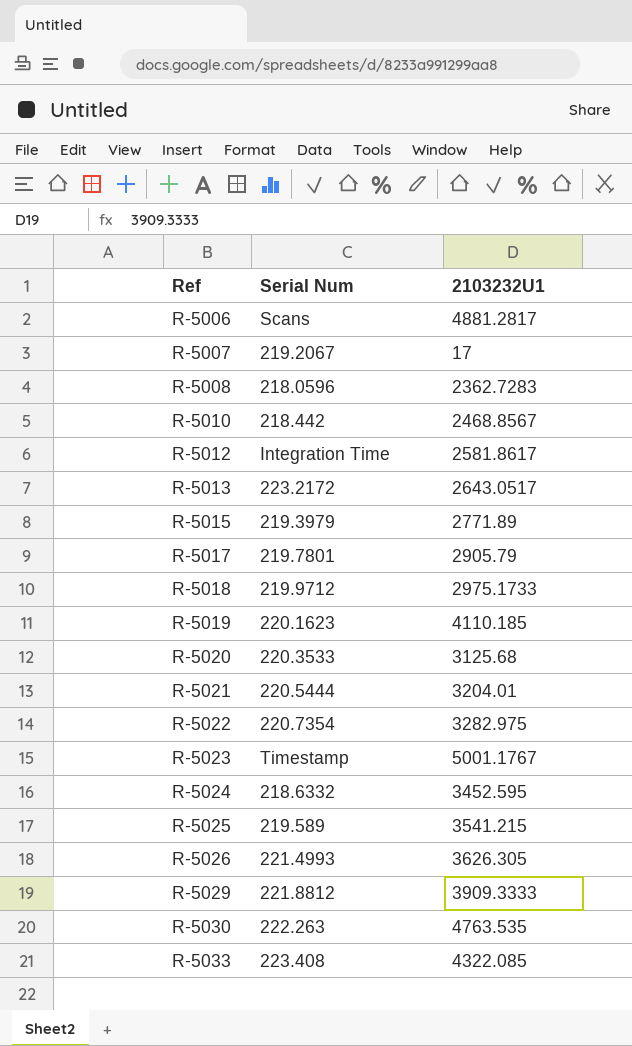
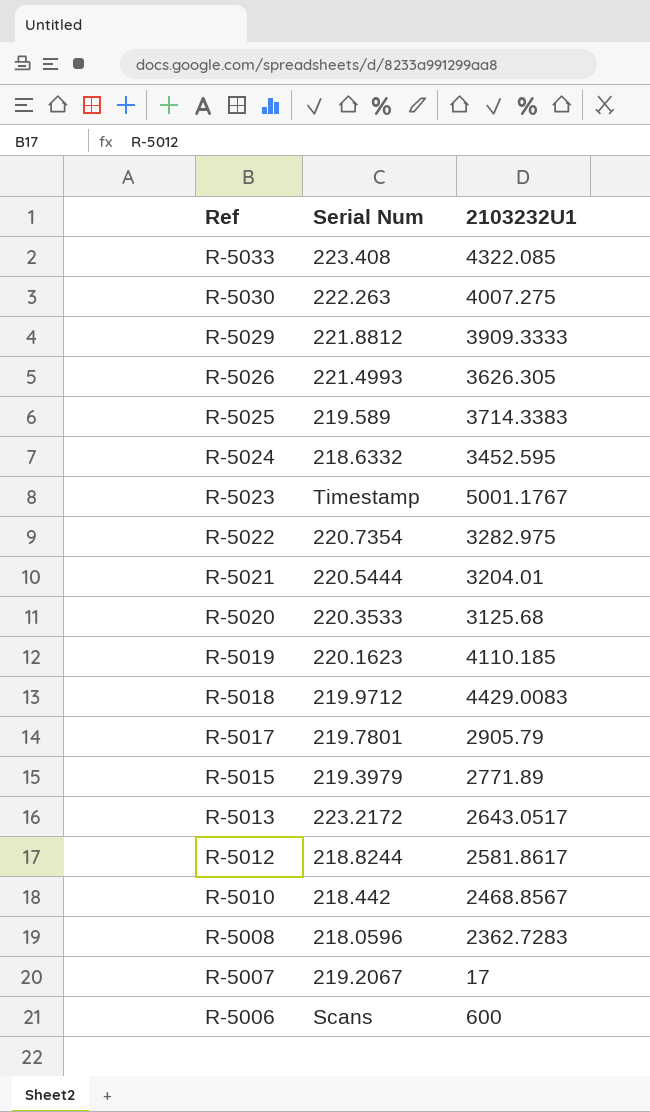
row order: Ref ascending -> Ref descending
R-5030 | 2103232U1: 4763.535 -> 4007.275
R-5025 | 2103232U1: 3541.215 -> 3714.3383
R-5018 | 2103232U1: 2975.1733 -> 4429.0083
R-5012 | Serial Num: Integration Time -> 218.8244
R-5006 | 2103232U1: 4881.2817 -> 600

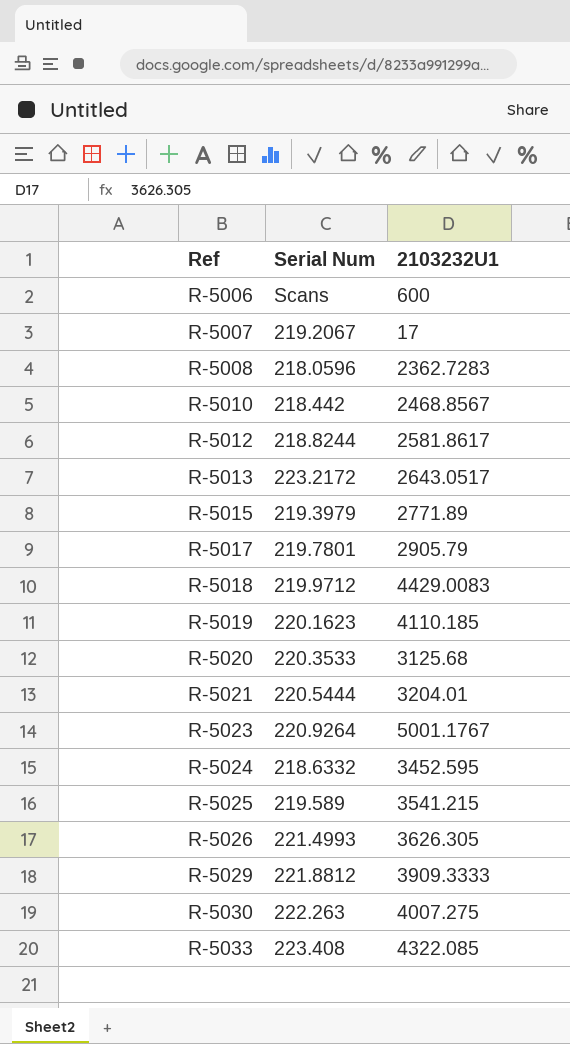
row order: Ref descending -> Ref ascending
row R-5022: 220.7354 | 3282.975 -> none
R-5023 | Serial Num: Timestamp -> 220.9264
R-5025 | 2103232U1: 3714.3383 -> 3541.215

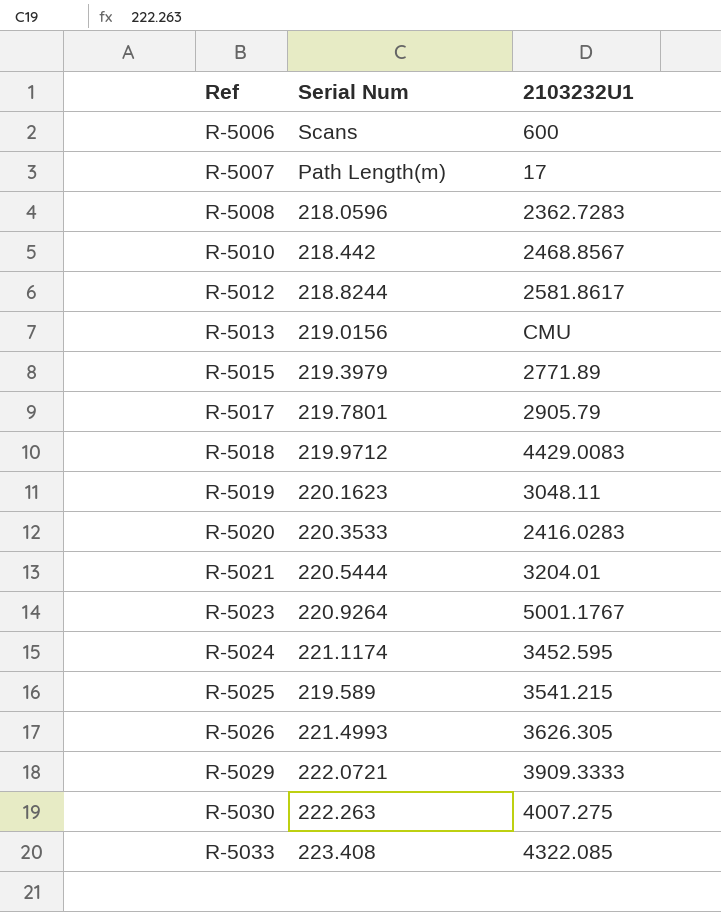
R-5007 | Serial Num: 219.2067 -> Path Length(m)
R-5013 | Serial Num: 223.2172 -> 219.0156
R-5013 | 2103232U1: 2643.0517 -> CMU
R-5019 | 2103232U1: 4110.185 -> 3048.11
R-5020 | 2103232U1: 3125.68 -> 2416.0283
R-5024 | Serial Num: 218.6332 -> 221.1174
R-5029 | Serial Num: 221.8812 -> 222.0721

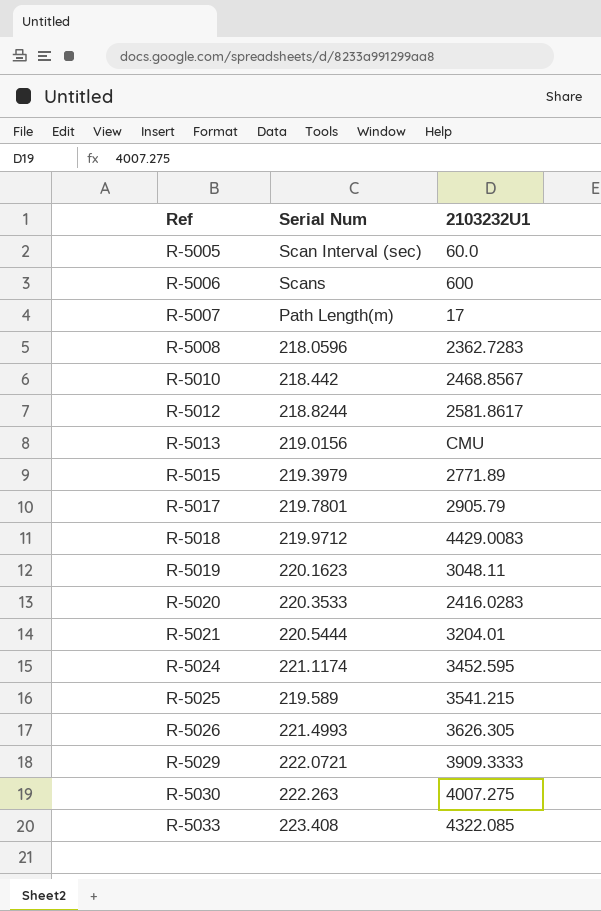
row R-5023: 220.9264 | 5001.1767 -> none
row R-5005: none -> Scan Interval (sec) | 60.0

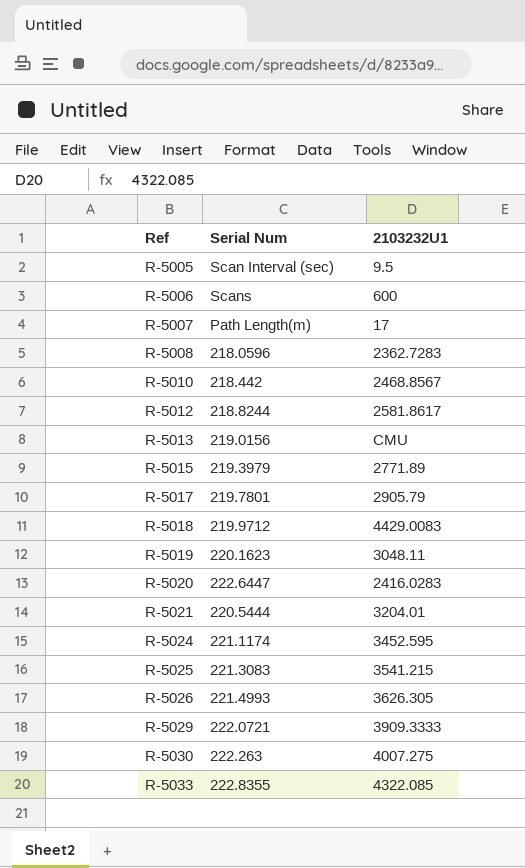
R-5005 | 2103232U1: 60.0 -> 9.5
R-5020 | Serial Num: 220.3533 -> 222.6447
R-5025 | Serial Num: 219.589 -> 221.3083
R-5033 | Serial Num: 223.408 -> 222.8355

